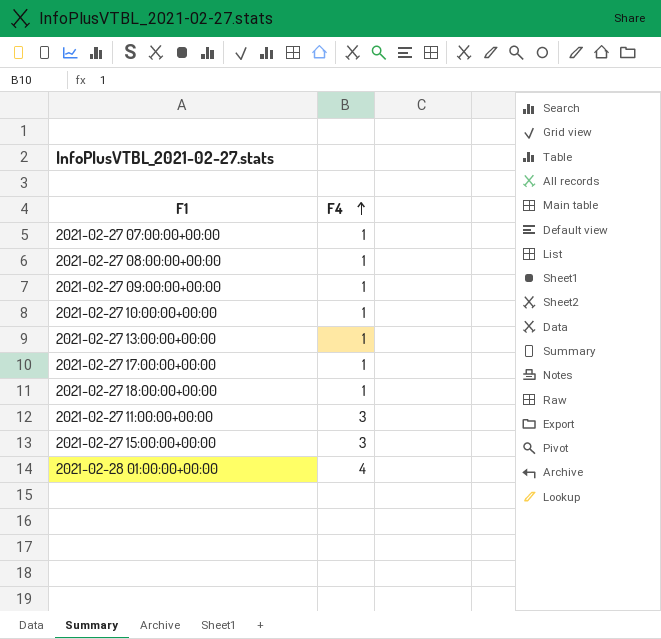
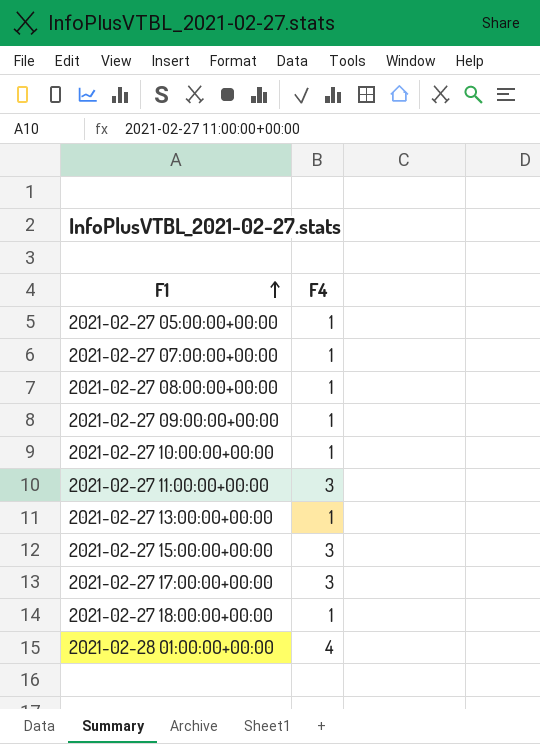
row order: F4 ascending -> F1 ascending
row 2021-02-27 05:00:00+00:00: none -> 1
2021-02-27 17:00:00+00:00 | F4: 1 -> 3

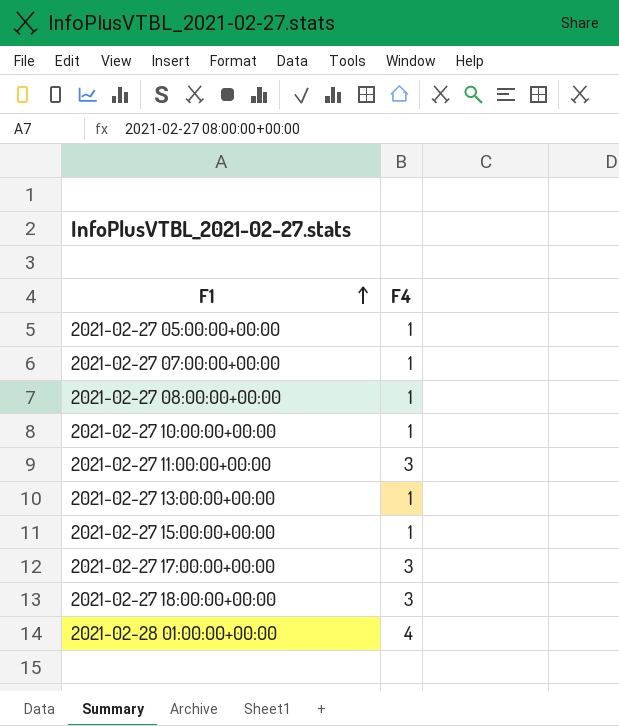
row 2021-02-27 09:00:00+00:00: 1 -> none
2021-02-27 15:00:00+00:00 | F4: 3 -> 1
2021-02-27 18:00:00+00:00 | F4: 1 -> 3

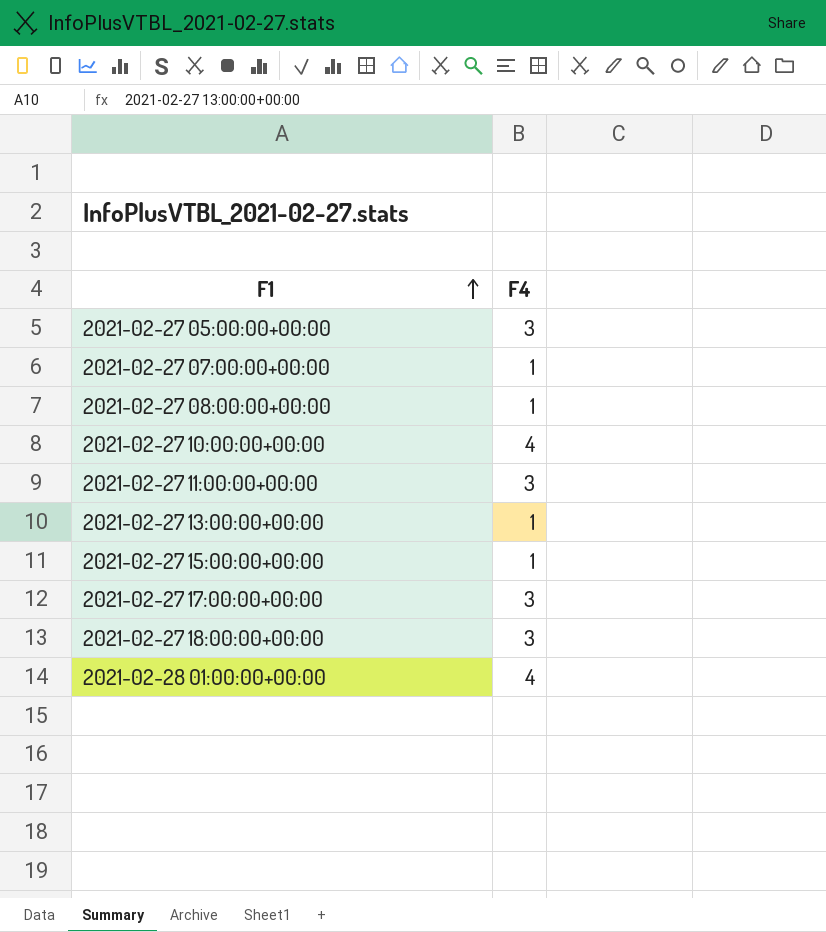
2021-02-27 05:00:00+00:00 | F4: 1 -> 3
2021-02-27 10:00:00+00:00 | F4: 1 -> 4

